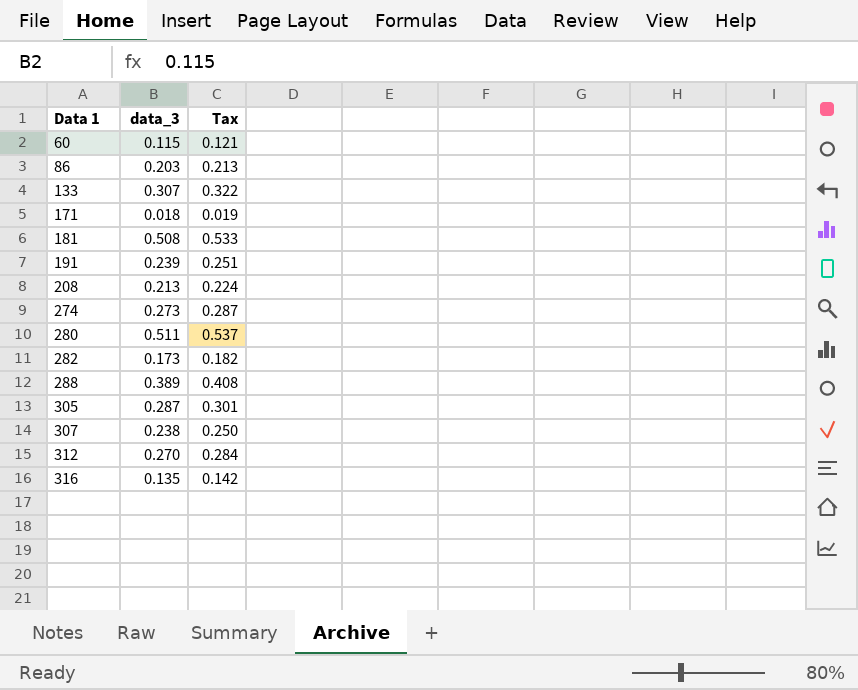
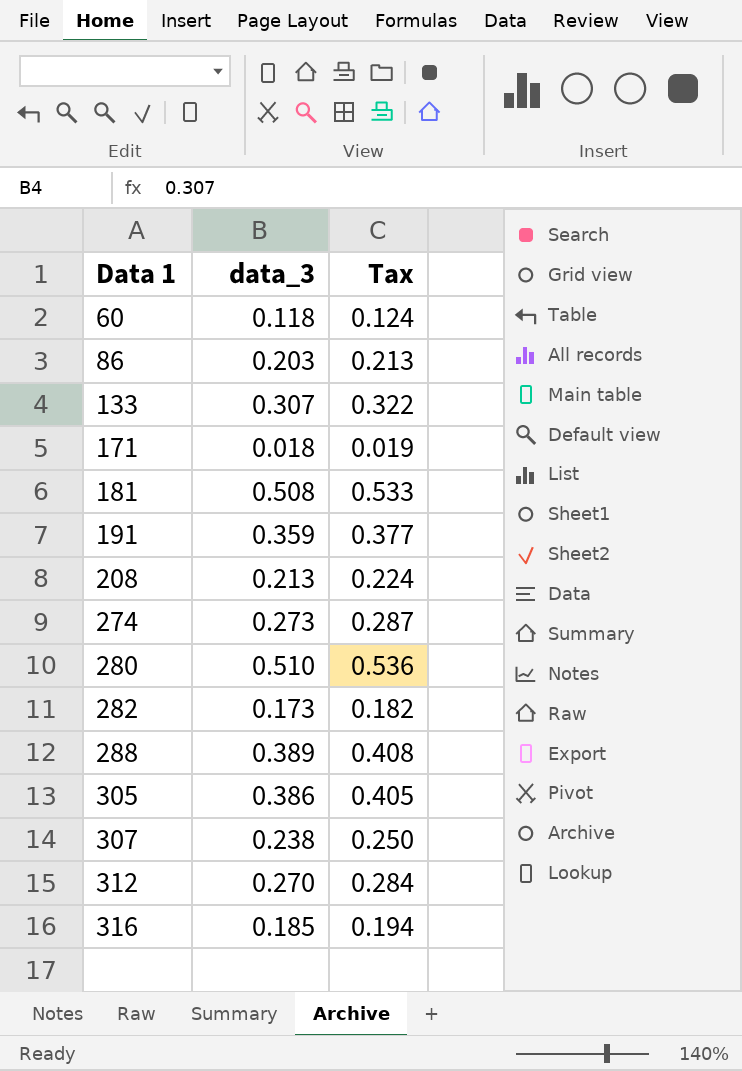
60 | data_3: 0.115 -> 0.118
60 | Tax: 0.121 -> 0.124
191 | data_3: 0.239 -> 0.359
191 | Tax: 0.251 -> 0.377
280 | data_3: 0.511 -> 0.510
280 | Tax: 0.537 -> 0.536
305 | data_3: 0.287 -> 0.386
305 | Tax: 0.301 -> 0.405
316 | data_3: 0.135 -> 0.185
316 | Tax: 0.142 -> 0.194

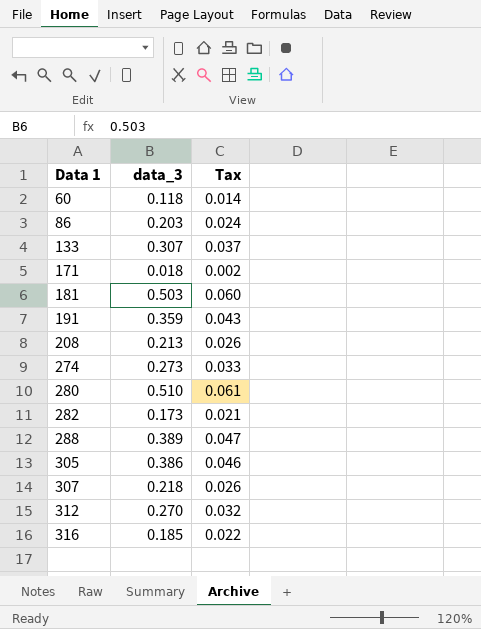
column Tax | formula: [data_3] * 1.05 -> [data_3] * 0.12
181 | data_3: 0.508 -> 0.503
307 | data_3: 0.238 -> 0.218

